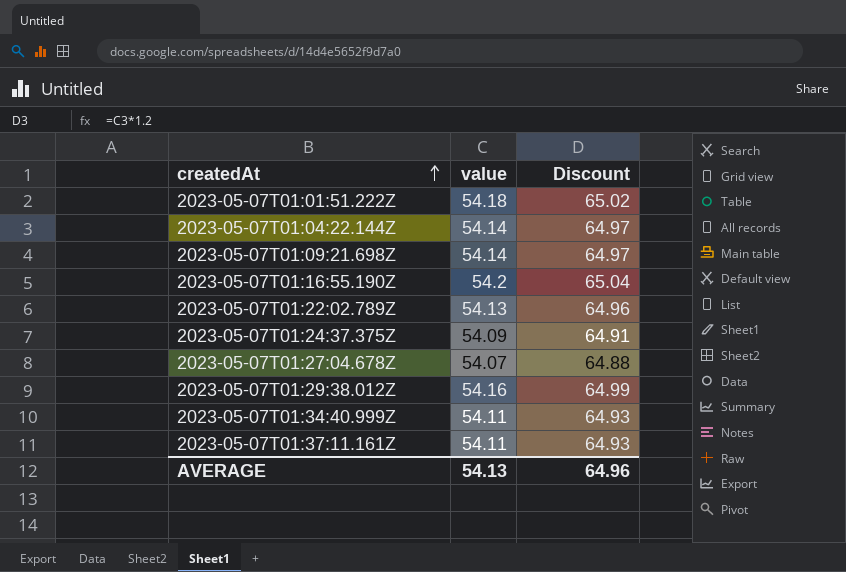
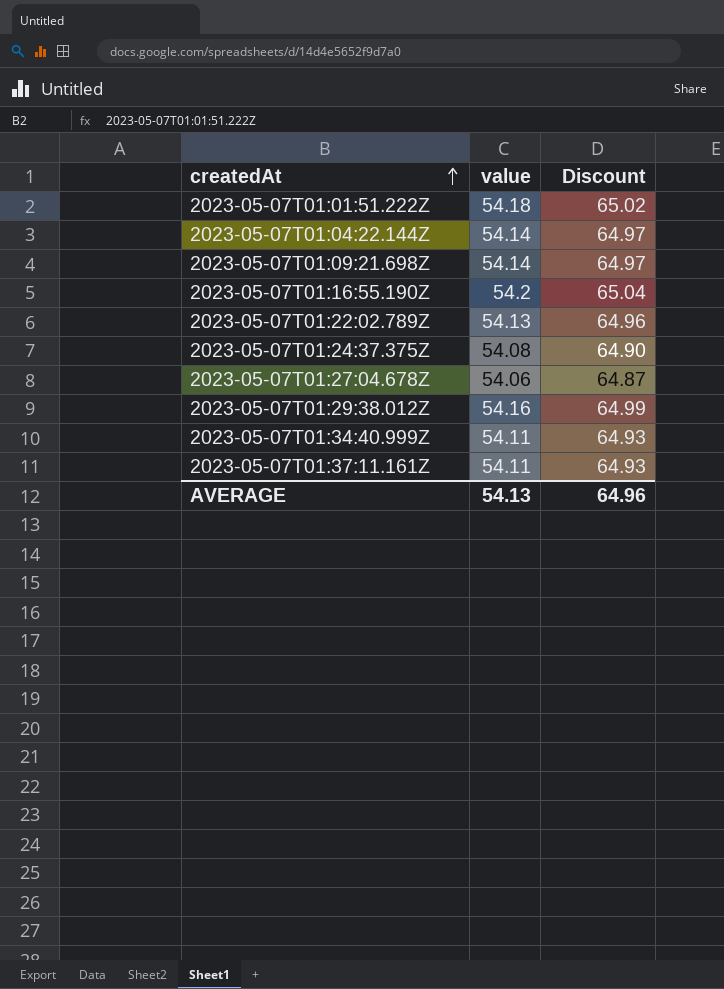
2023-05-07T01:24:37.375Z | value: 54.09 -> 54.08
2023-05-07T01:24:37.375Z | Discount: 64.91 -> 64.90
2023-05-07T01:27:04.678Z | value: 54.07 -> 54.06
2023-05-07T01:27:04.678Z | Discount: 64.88 -> 64.87

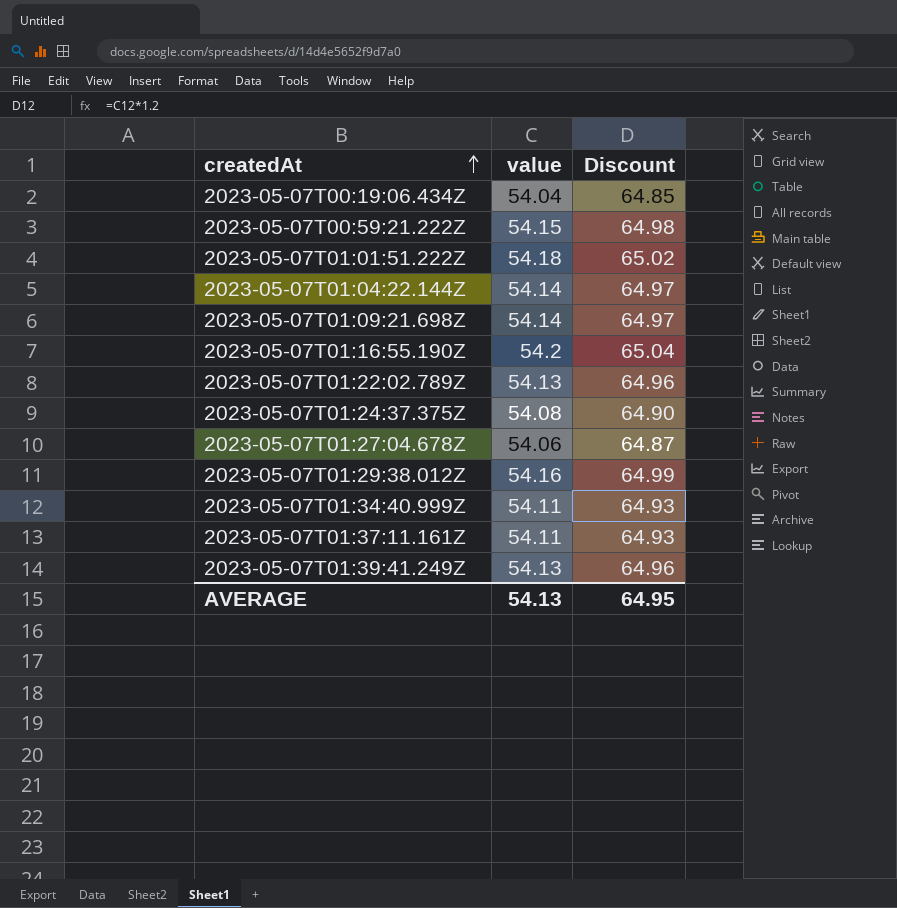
row 2023-05-07T00:19:06.434Z: none -> 54.04 | 64.85
row 2023-05-07T00:59:21.222Z: none -> 54.15 | 64.98
row 2023-05-07T01:39:41.249Z: none -> 54.13 | 64.96
AVERAGE | Discount: 64.96 -> 64.95

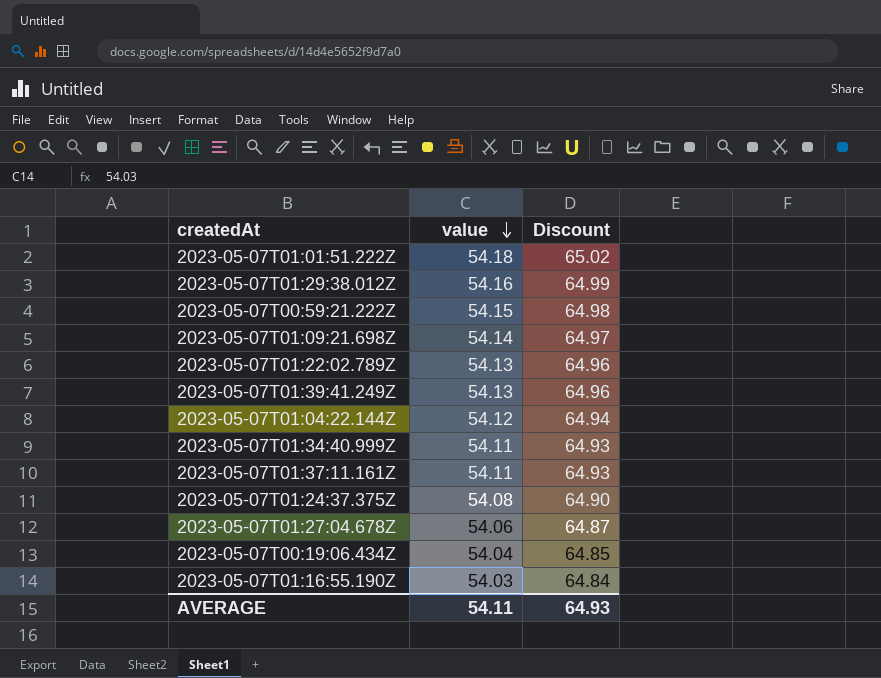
row order: createdAt ascending -> value descending
2023-05-07T01:04:22.144Z | value: 54.14 -> 54.12
2023-05-07T01:04:22.144Z | Discount: 64.97 -> 64.94
2023-05-07T01:16:55.190Z | value: 54.2 -> 54.03
2023-05-07T01:16:55.190Z | Discount: 65.04 -> 64.84
AVERAGE | value: 54.13 -> 54.11
AVERAGE | Discount: 64.95 -> 64.93

